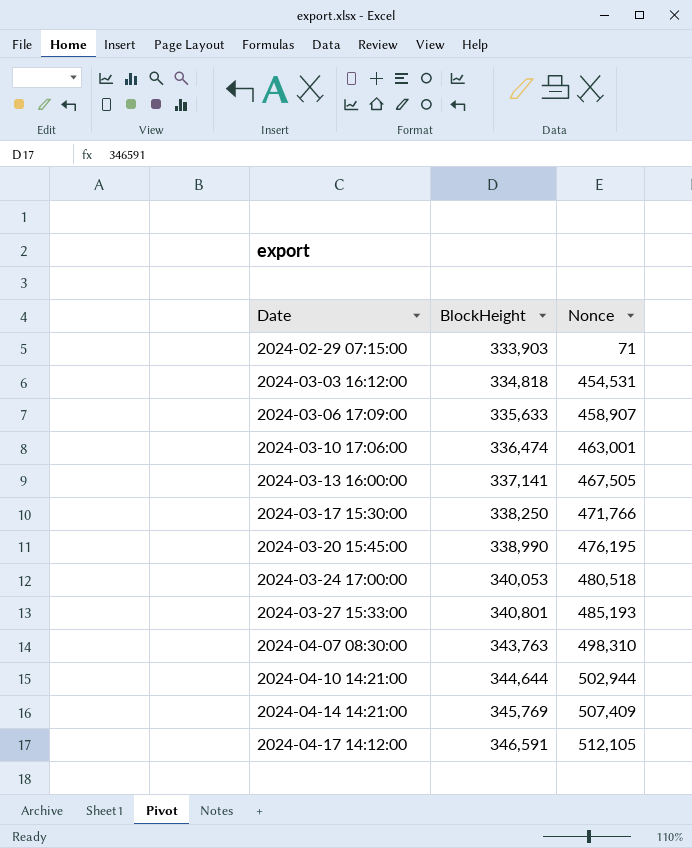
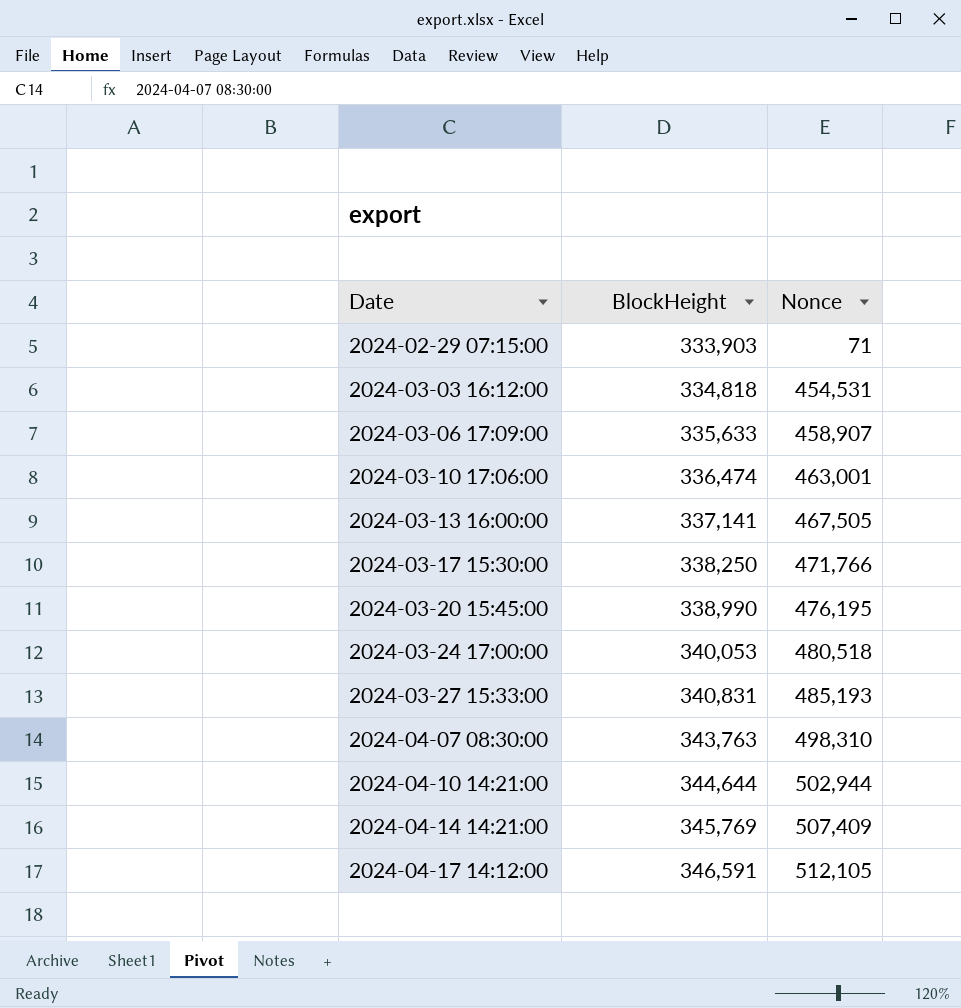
2024-03-27 15:33:00 | BlockHeight: 340,801 -> 340,831

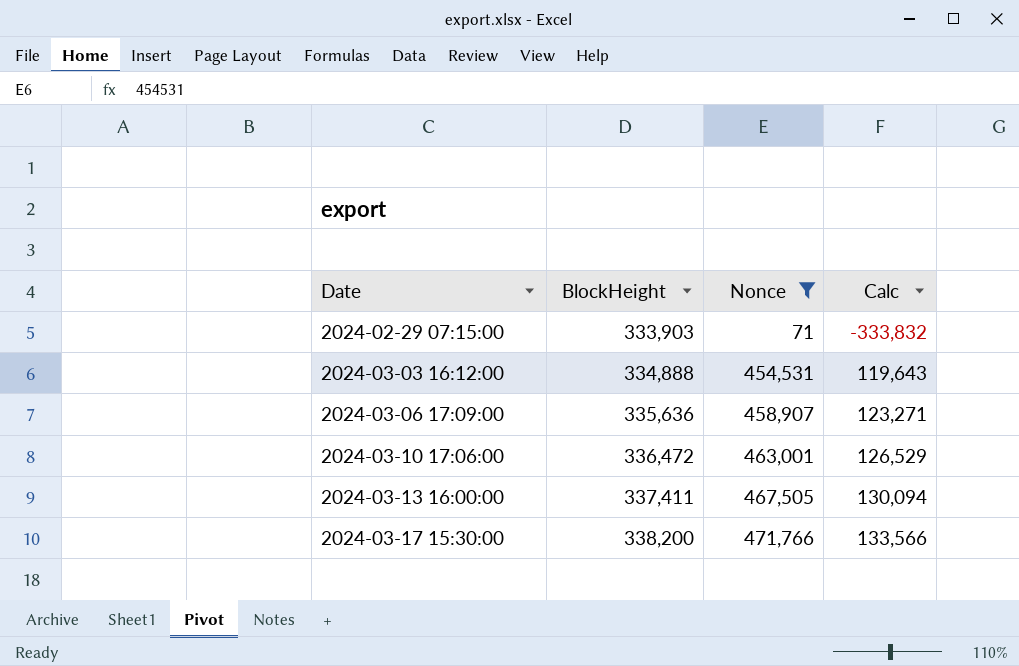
filter: none -> Nonce <= 471,766
column Calc | formula: none -> [Nonce] - [BlockHeight]
2024-03-03 16:12:00 | BlockHeight: 334,818 -> 334,888
2024-03-06 17:09:00 | BlockHeight: 335,633 -> 335,636
2024-03-10 17:06:00 | BlockHeight: 336,474 -> 336,472
2024-03-13 16:00:00 | BlockHeight: 337,141 -> 337,411
2024-03-17 15:30:00 | BlockHeight: 338,250 -> 338,200

